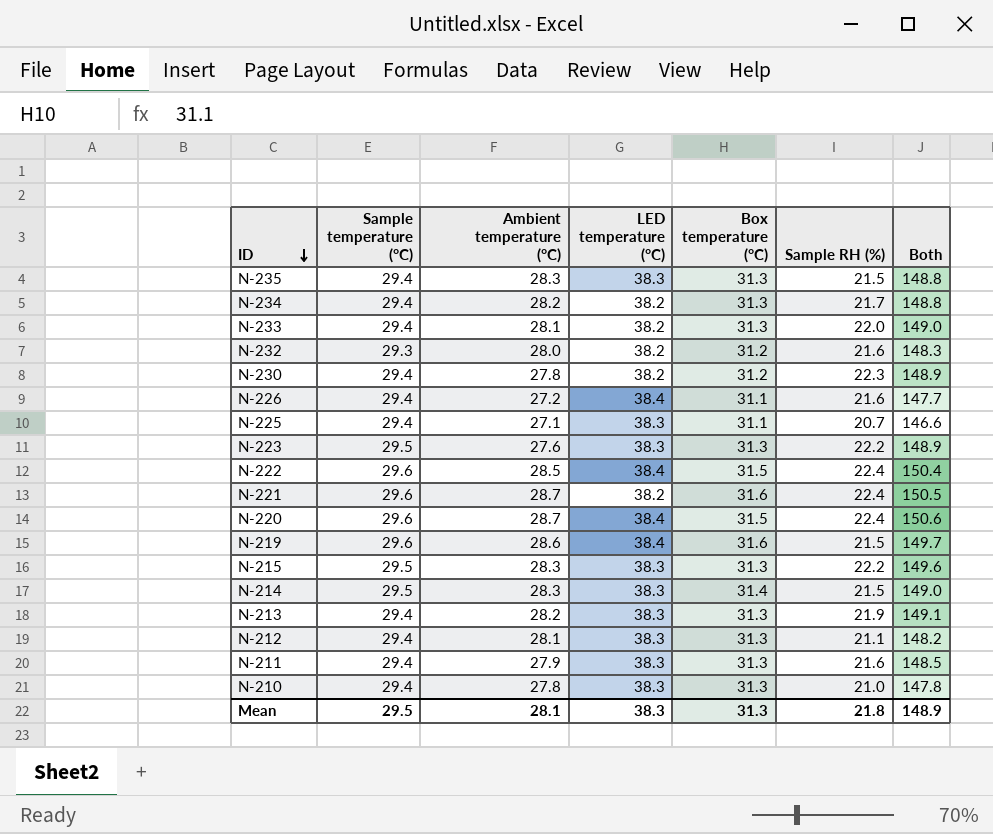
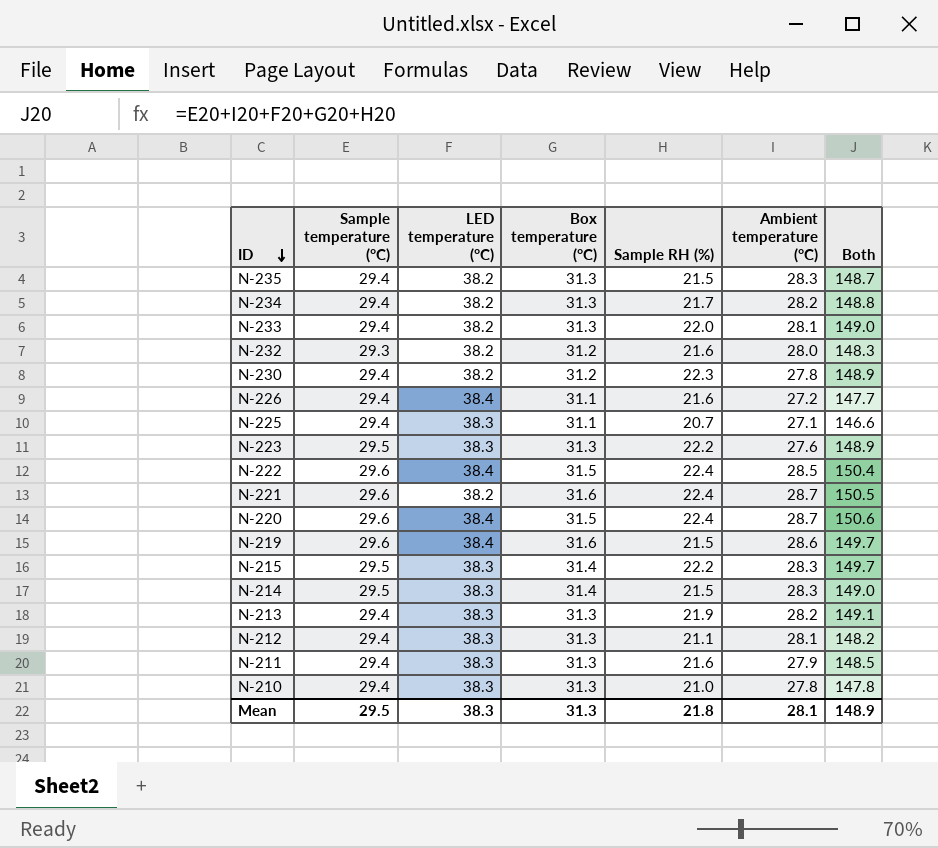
column Ambient temperature (°C) | position: 3 -> 6
N-235 | LED temperature (°C): 38.3 -> 38.2
N-235 | Both: 148.8 -> 148.7
N-215 | Box temperature (°C): 31.3 -> 31.4
N-215 | Both: 149.6 -> 149.7

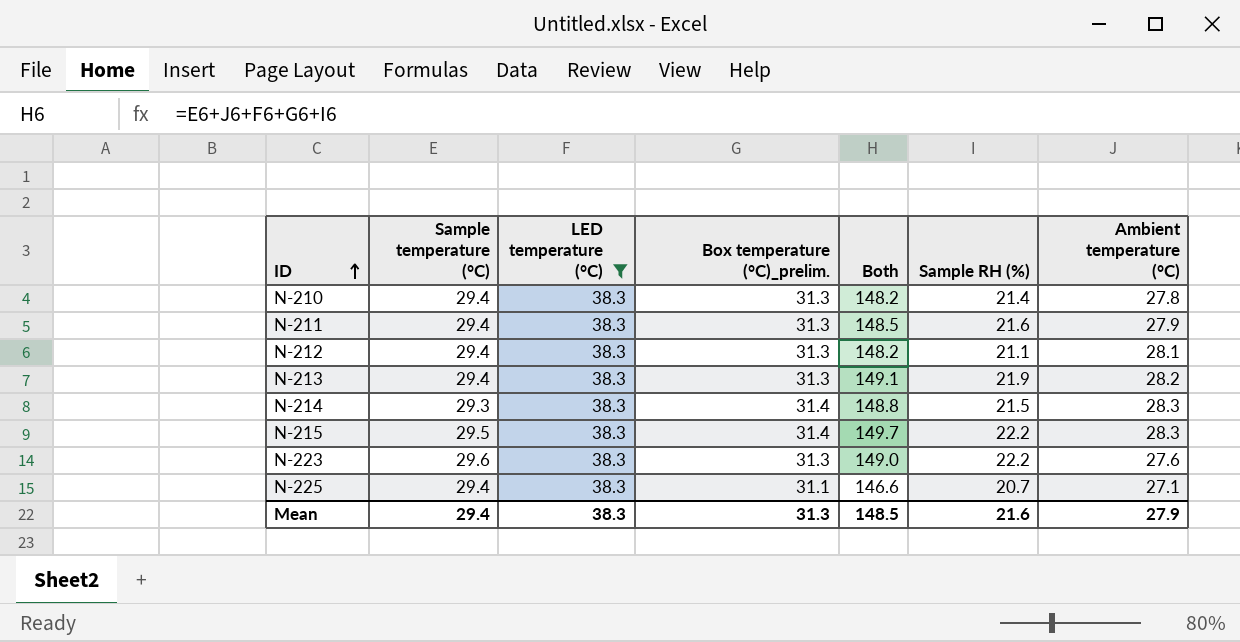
filter: none -> LED temperature (°C) = 38.3
row order: ID descending -> ID ascending
column name: Box temperature (°C) -> Box temperature (°C)_prelim.
column Both | position: 7 -> 5
N-210 | Both: 147.8 -> 148.2
N-210 | Sample RH (%): 21.0 -> 21.4
N-214 | Sample temperature (°C): 29.5 -> 29.3
N-214 | Both: 149.0 -> 148.8
N-223 | Sample temperature (°C): 29.5 -> 29.6
N-223 | Both: 148.9 -> 149.0
Mean | Sample temperature (°C): 29.5 -> 29.4
Mean | Both: 148.9 -> 148.5
Mean | Sample RH (%): 21.8 -> 21.6
Mean | Ambient temperature (°C): 28.1 -> 27.9

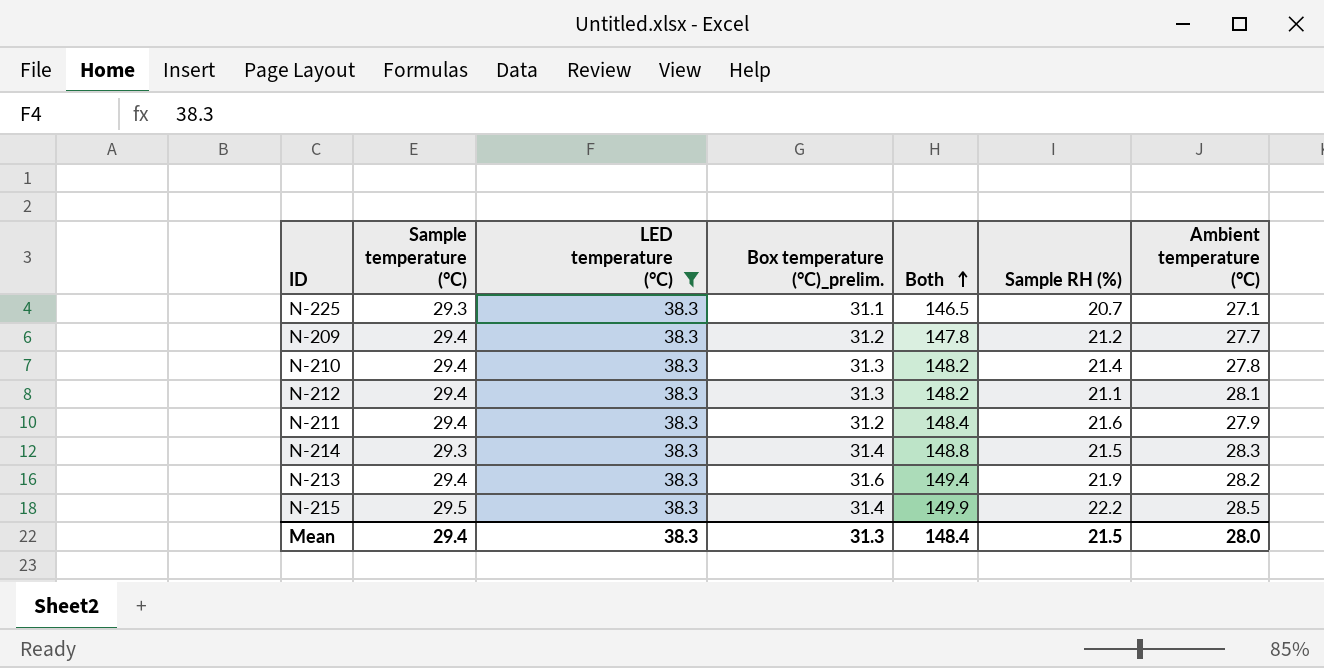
row order: ID ascending -> Both ascending
row N-223: 29.6 | 38.3 | 31.3 | 149.0 | 22.2 | 27.6 -> none
N-225 | Sample temperature (°C): 29.4 -> 29.3
N-225 | Both: 146.6 -> 146.5
row N-209: none -> 29.4 | 38.3 | 31.2 | 147.8 | 21.2 | 27.7
N-211 | Box temperature (°C)_prelim.: 31.3 -> 31.2
N-211 | Both: 148.5 -> 148.4
N-213 | Box temperature (°C)_prelim.: 31.3 -> 31.6
N-213 | Both: 149.1 -> 149.4
N-215 | Both: 149.7 -> 149.9
N-215 | Ambient temperature (°C): 28.3 -> 28.5
Mean | Both: 148.5 -> 148.4
Mean | Sample RH (%): 21.6 -> 21.5
Mean | Ambient temperature (°C): 27.9 -> 28.0

